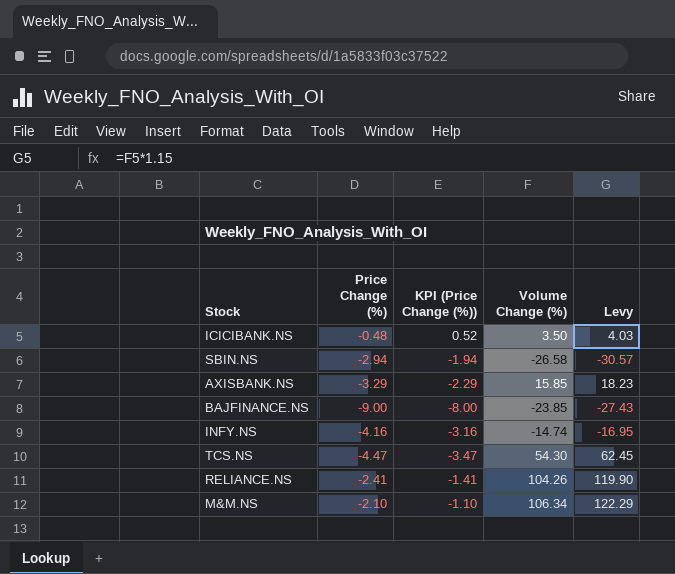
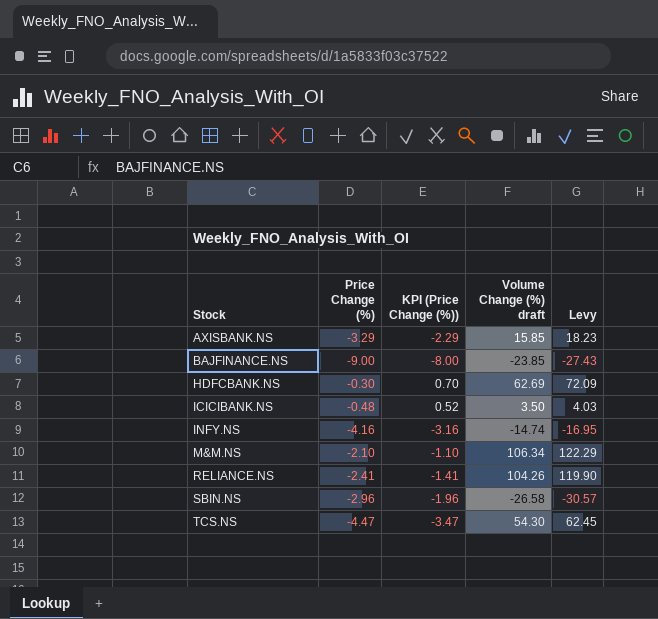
row order: none -> Stock ascending
column name: Volume Change (%) -> Volume Change (%) draft
row HDFCBANK.NS: none -> -0.30 | 0.70 | 62.69 | 72.09
SBIN.NS | Price Change (%): -2.94 -> -2.96
SBIN.NS | KPI (Price Change (%)): -1.94 -> -1.96

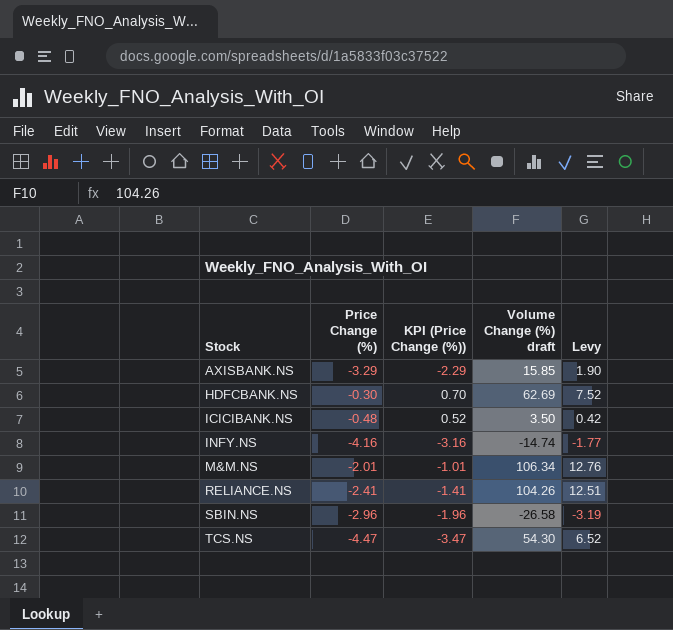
column Levy | formula: [Volume Change (%) draft] * 1.15 -> [Volume Change (%) draft] * 0.12
row BAJFINANCE.NS: -9.00 | -8.00 | -23.85 | -27.43 -> none
M&M.NS | Price Change (%): -2.10 -> -2.01
M&M.NS | KPI (Price Change (%)): -1.10 -> -1.01

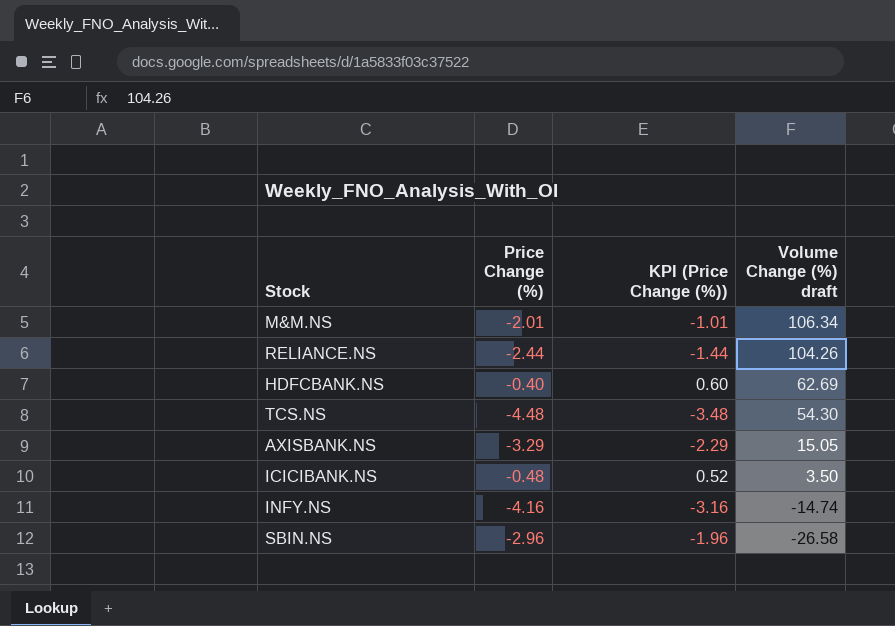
row order: Stock ascending -> Volume Change (%) draft descending
column Levy | formula: [Volume Change (%) draft] * 0.12 -> none
RELIANCE.NS | Price Change (%): -2.41 -> -2.44
RELIANCE.NS | KPI (Price Change (%)): -1.41 -> -1.44
HDFCBANK.NS | Price Change (%): -0.30 -> -0.40
HDFCBANK.NS | KPI (Price Change (%)): 0.70 -> 0.60
TCS.NS | Price Change (%): -4.47 -> -4.48
TCS.NS | KPI (Price Change (%)): -3.47 -> -3.48
AXISBANK.NS | Volume Change (%) draft: 15.85 -> 15.05

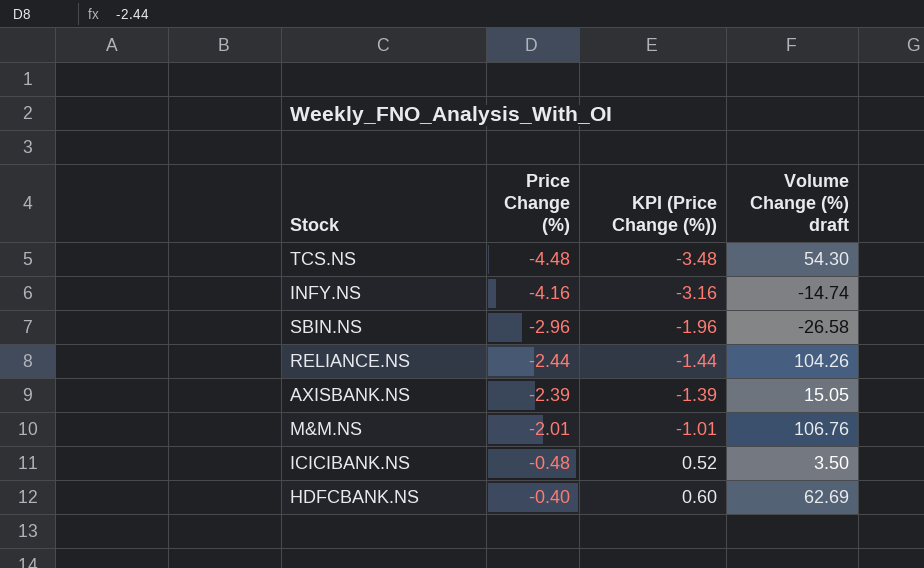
row order: Volume Change (%) draft descending -> Price Change (%) ascending
AXISBANK.NS | Price Change (%): -3.29 -> -2.39
AXISBANK.NS | KPI (Price Change (%)): -2.29 -> -1.39
M&M.NS | Volume Change (%) draft: 106.34 -> 106.76

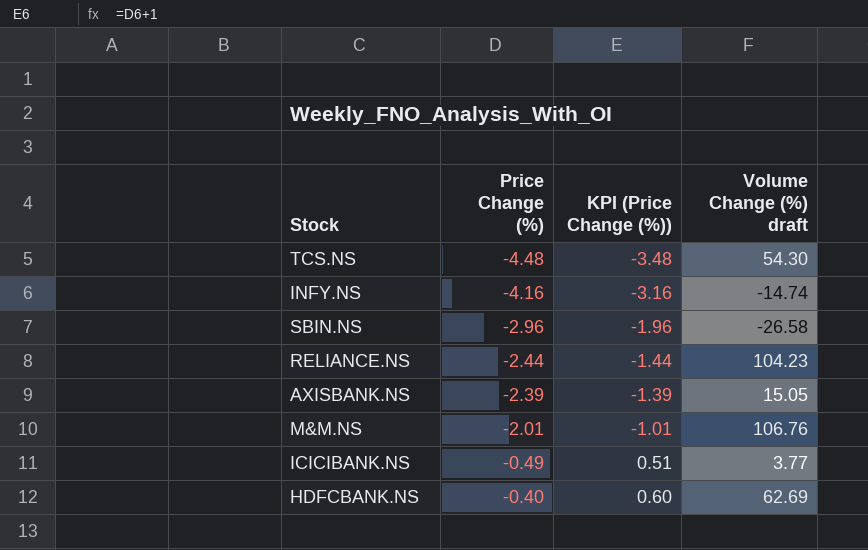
RELIANCE.NS | Volume Change (%) draft: 104.26 -> 104.23
ICICIBANK.NS | Price Change (%): -0.48 -> -0.49
ICICIBANK.NS | KPI (Price Change (%)): 0.52 -> 0.51
ICICIBANK.NS | Volume Change (%) draft: 3.50 -> 3.77

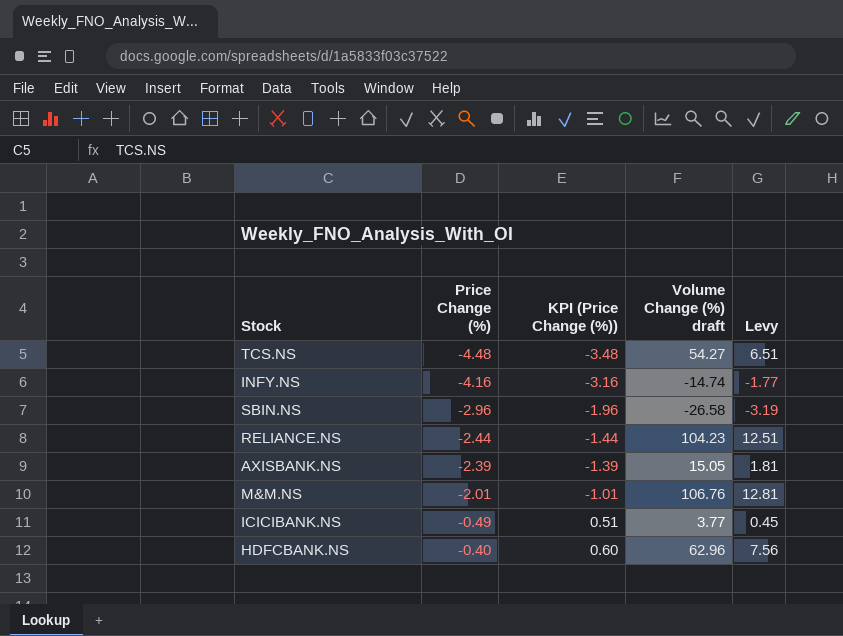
column Levy | formula: none -> [Volume Change (%) draft] * 0.12
TCS.NS | Volume Change (%) draft: 54.30 -> 54.27
HDFCBANK.NS | Volume Change (%) draft: 62.69 -> 62.96

